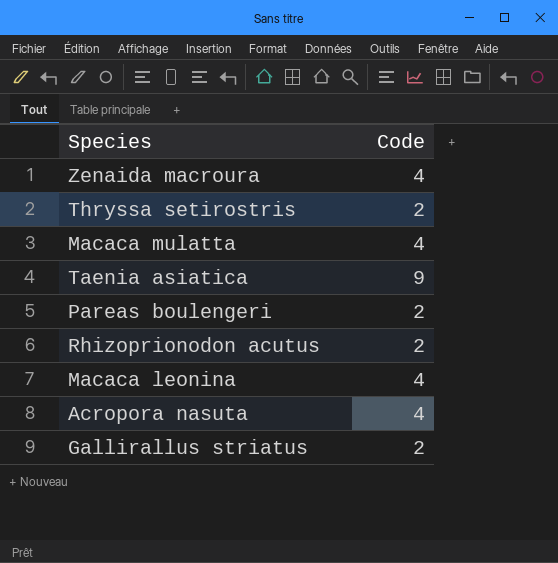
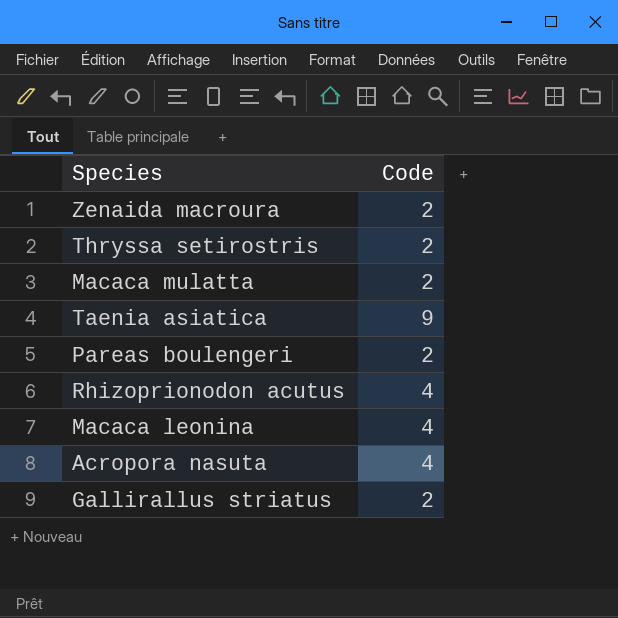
Zenaida macroura | Code: 4 -> 2
Macaca mulatta | Code: 4 -> 2
Rhizoprionodon acutus | Code: 2 -> 4

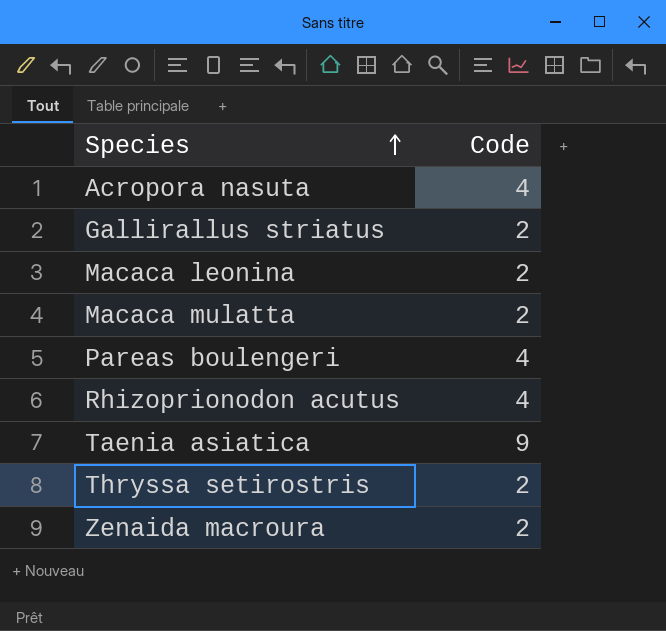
row order: none -> Species ascending
Macaca leonina | Code: 4 -> 2
Pareas boulengeri | Code: 2 -> 4

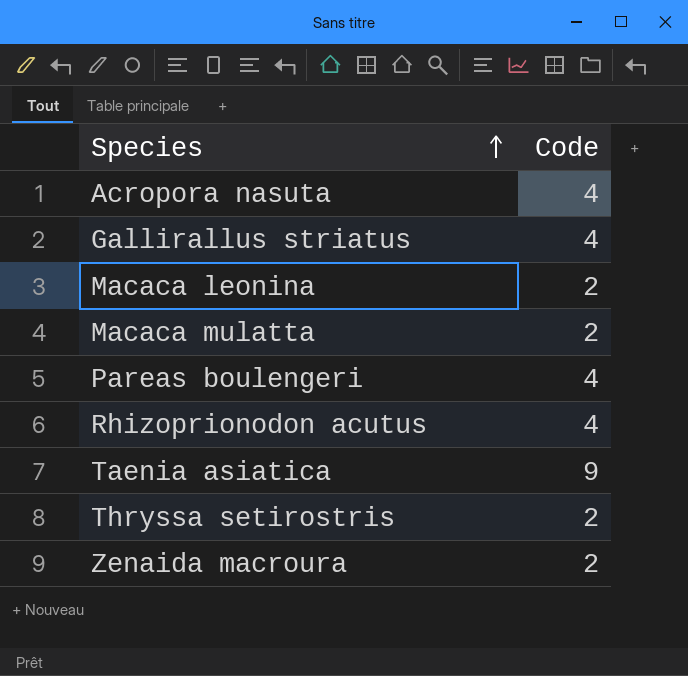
Gallirallus striatus | Code: 2 -> 4

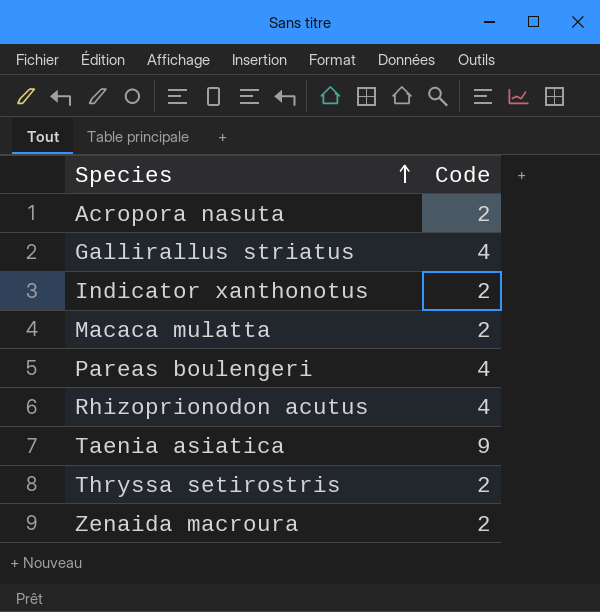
row Macaca leonina: 2 -> none
Acropora nasuta | Code: 4 -> 2
row Indicator xanthonotus: none -> 2

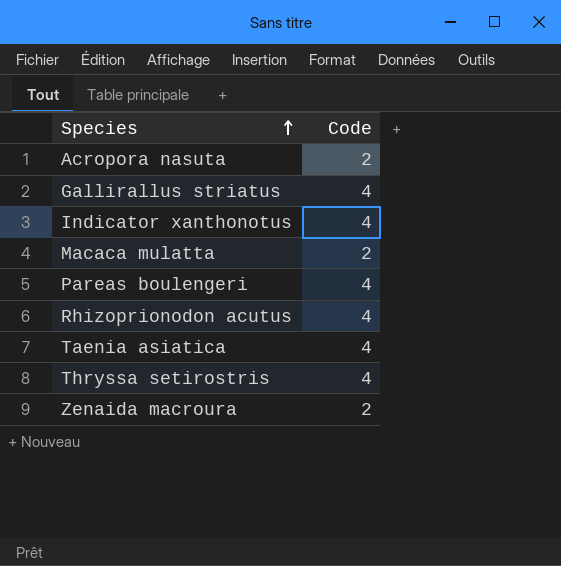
Indicator xanthonotus | Code: 2 -> 4
Taenia asiatica | Code: 9 -> 4
Thryssa setirostris | Code: 2 -> 4

